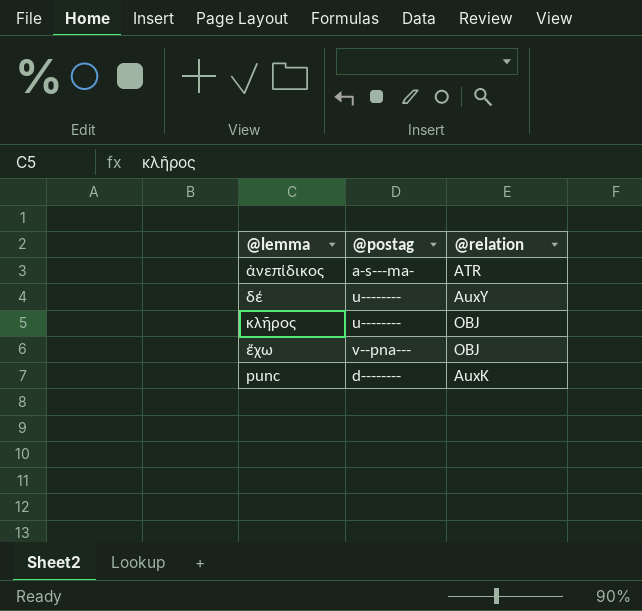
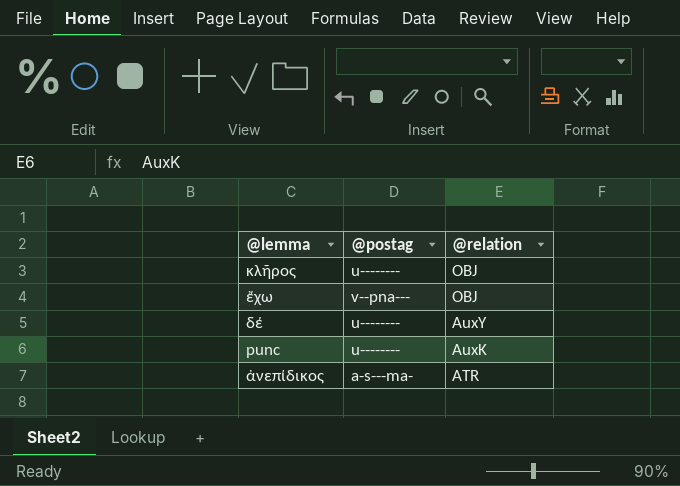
row order: none -> @relation descending
punc | @postag: d-------- -> u--------

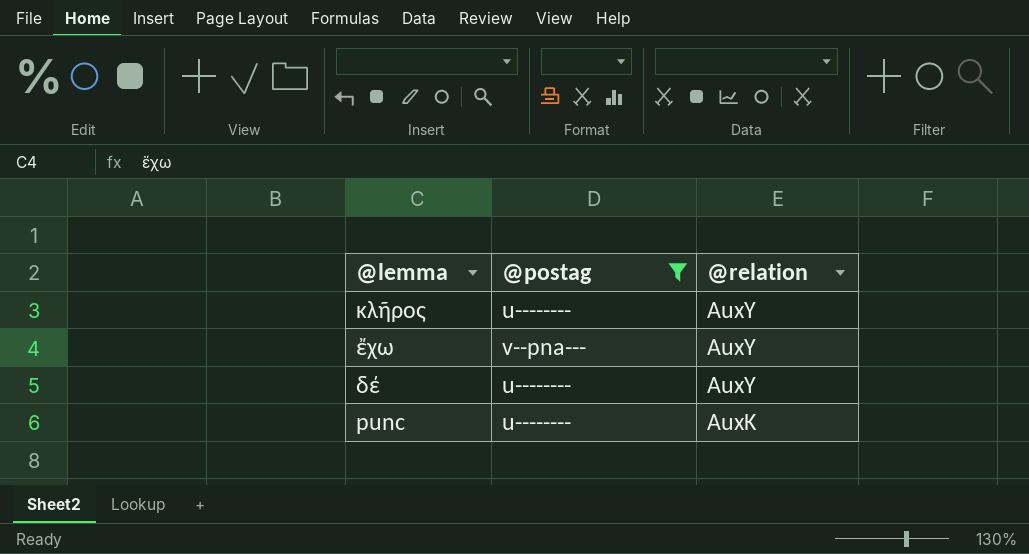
filter: none -> @postag != a-s---ma-
κλῆρος | @relation: OBJ -> AuxY
ἔχω | @relation: OBJ -> AuxY

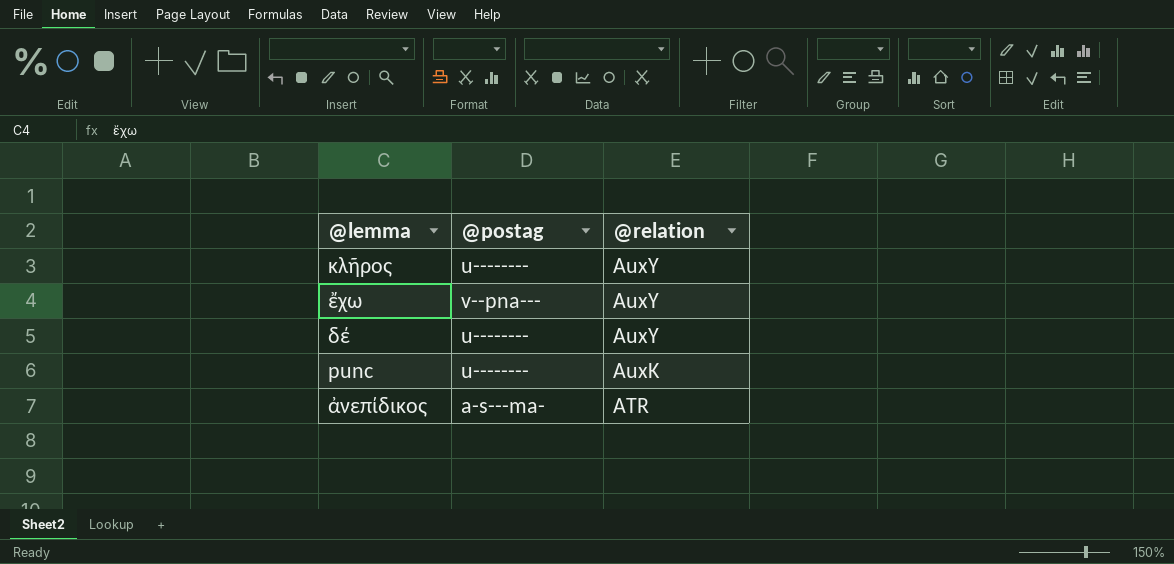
filter: @postag != a-s---ma- -> none

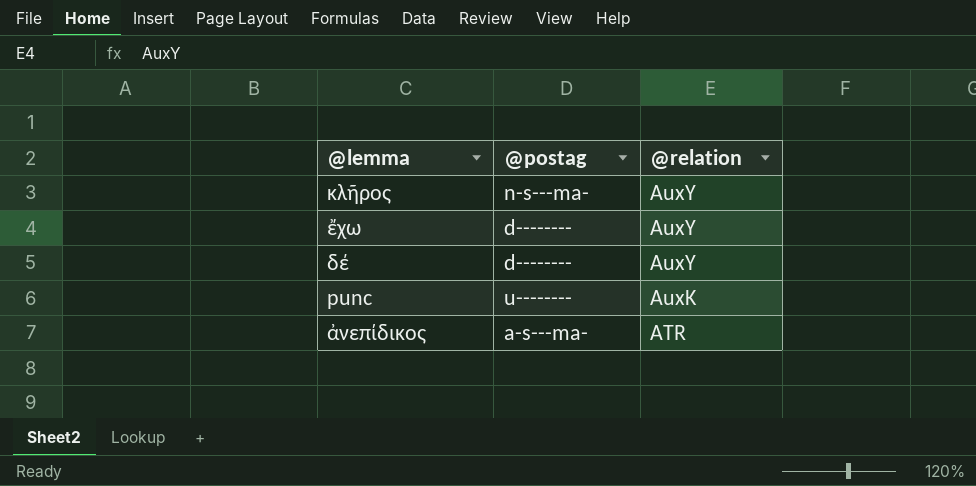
κλῆρος | @postag: u-------- -> n-s---ma-
ἔχω | @postag: v--pna--- -> d--------
δέ | @postag: u-------- -> d--------

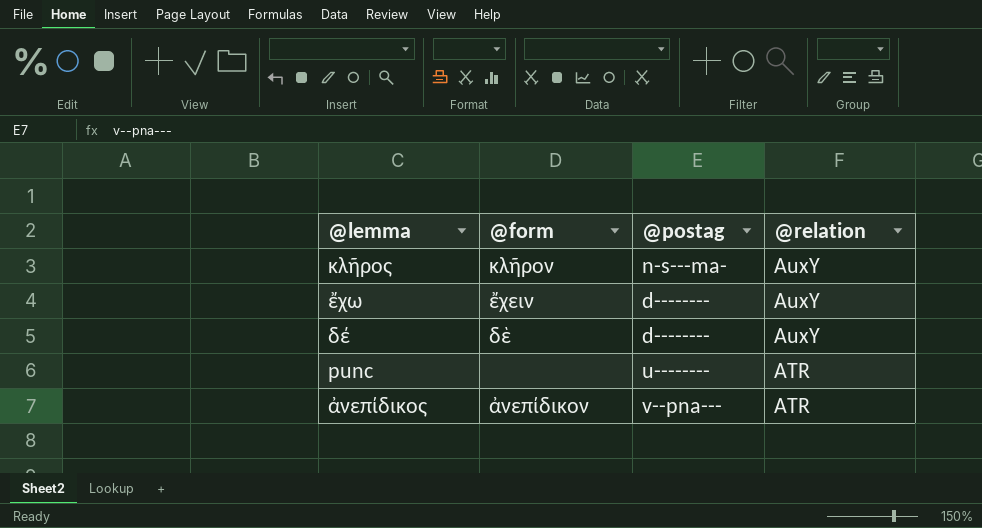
column @form | position: none -> 2
punc | @relation: AuxK -> ATR
ἀνεπίδικος | @postag: a-s---ma- -> v--pna---

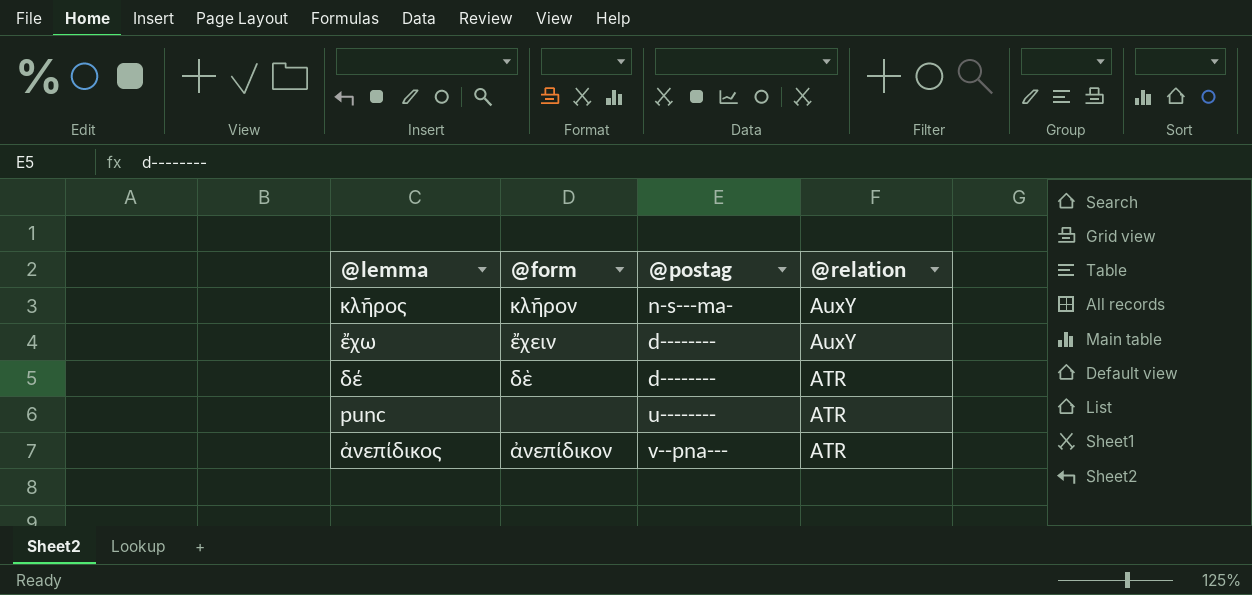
δέ | @relation: AuxY -> ATR

